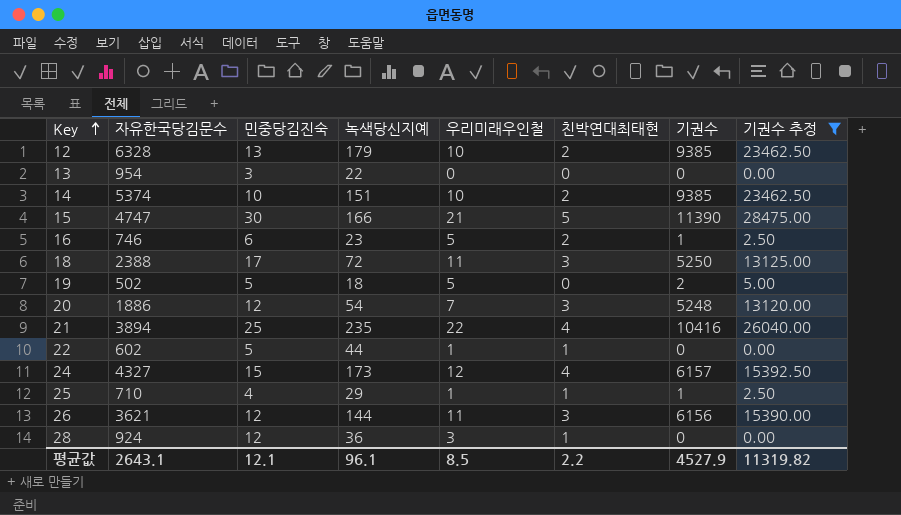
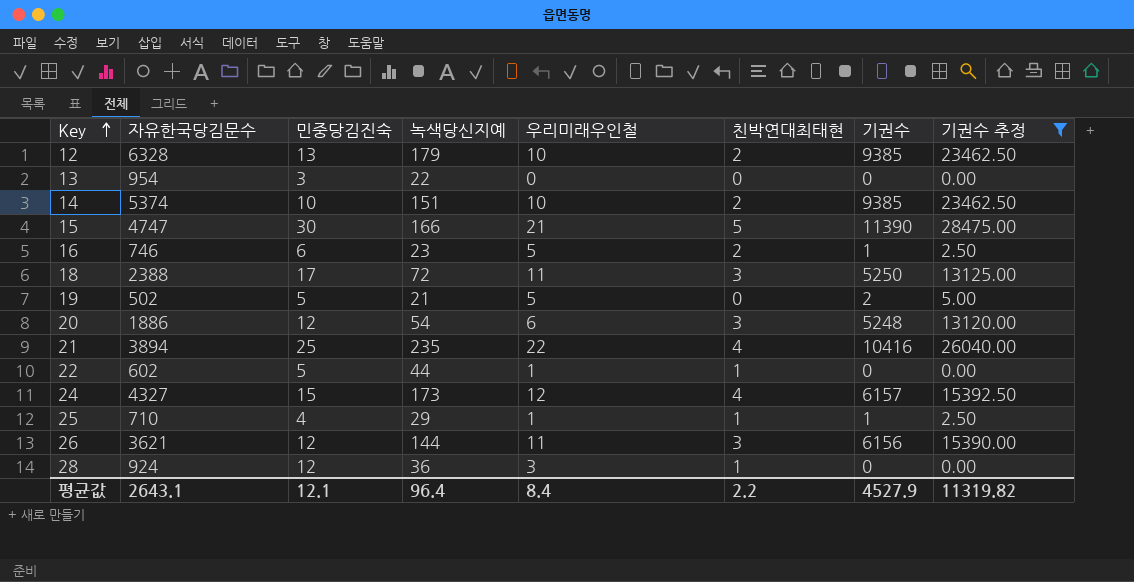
19 | 녹색당신지예: 18 -> 21
20 | 우리미래우인철: 7 -> 6
평균값 | 녹색당신지예: 96.1 -> 96.4
평균값 | 우리미래우인철: 8.5 -> 8.4

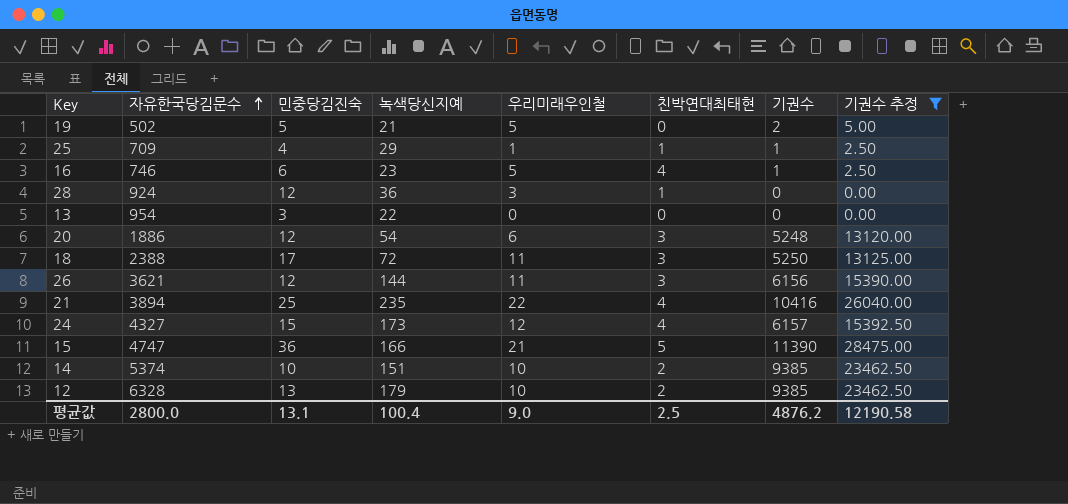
row order: Key ascending -> 자유한국당김문수 ascending
row 22: 602 | 5 | 44 | 1 | 1 | 0 | 0.00 -> none
25 | 자유한국당김문수: 710 -> 709
16 | 친박연대최태현: 2 -> 4
15 | 민중당김진숙: 30 -> 36
평균값 | 자유한국당김문수: 2643.1 -> 2800.0
평균값 | 민중당김진숙: 12.1 -> 13.1
평균값 | 녹색당신지예: 96.4 -> 100.4
평균값 | 우리미래우인철: 8.4 -> 9.0
평균값 | 친박연대최태현: 2.2 -> 2.5
평균값 | 기권수: 4527.9 -> 4876.2
평균값 | 기권수 추정: 11319.82 -> 12190.58

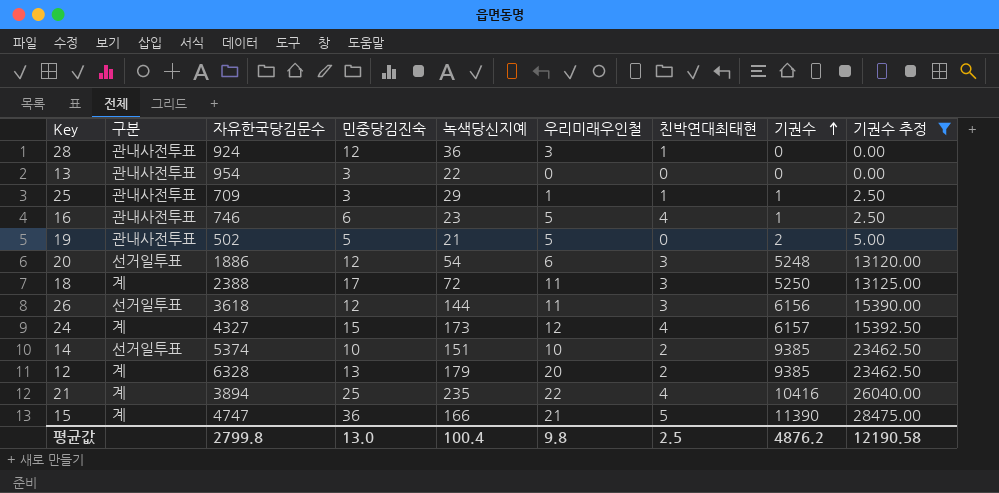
row order: 자유한국당김문수 ascending -> 기권수 ascending
column 구분 | position: none -> 2
25 | 민중당김진숙: 4 -> 3
26 | 자유한국당김문수: 3621 -> 3618
12 | 우리미래우인철: 10 -> 20
평균값 | 자유한국당김문수: 2800.0 -> 2799.8
평균값 | 민중당김진숙: 13.1 -> 13.0
평균값 | 우리미래우인철: 9.0 -> 9.8

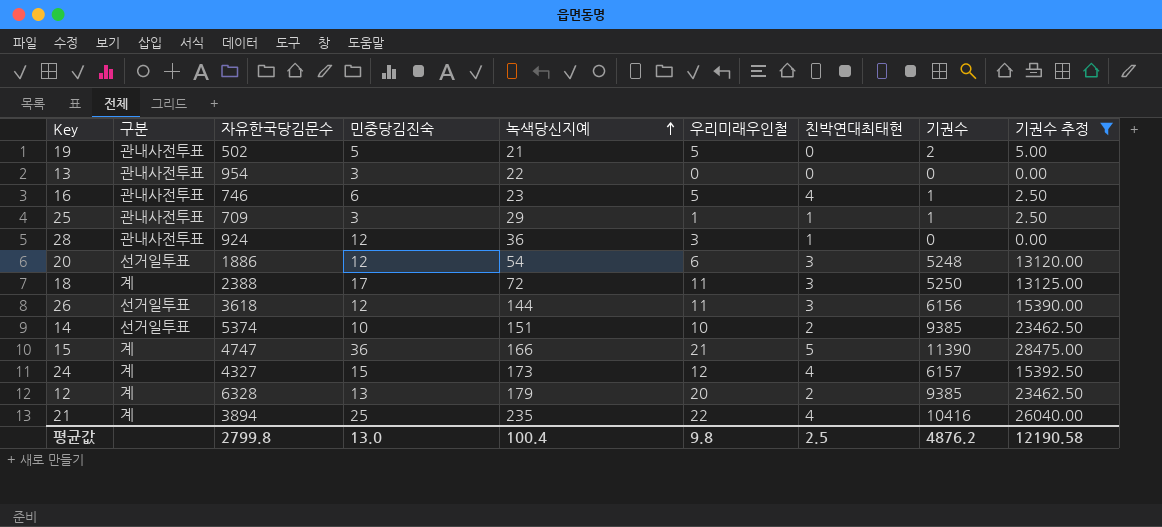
row order: 기권수 ascending -> 녹색당신지예 ascending

